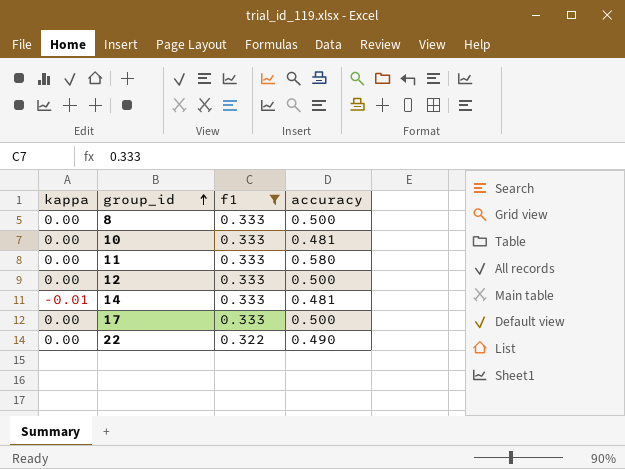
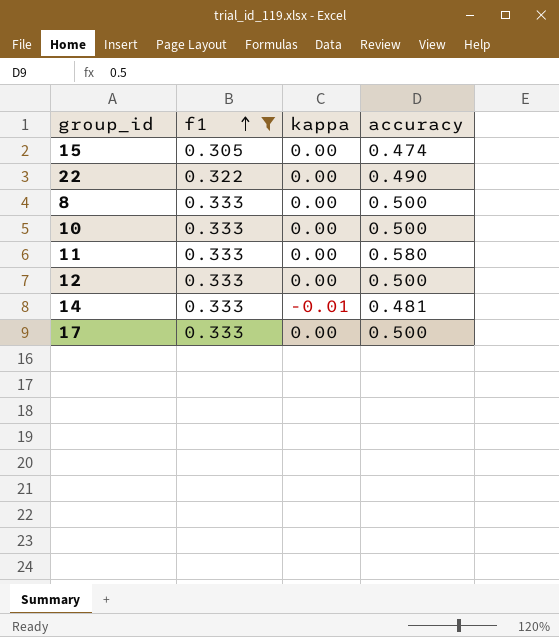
row order: group_id ascending -> f1 ascending
column kappa | position: 1 -> 3
row 15: none -> 0.305 | 0.00 | 0.474
10 | accuracy: 0.481 -> 0.500

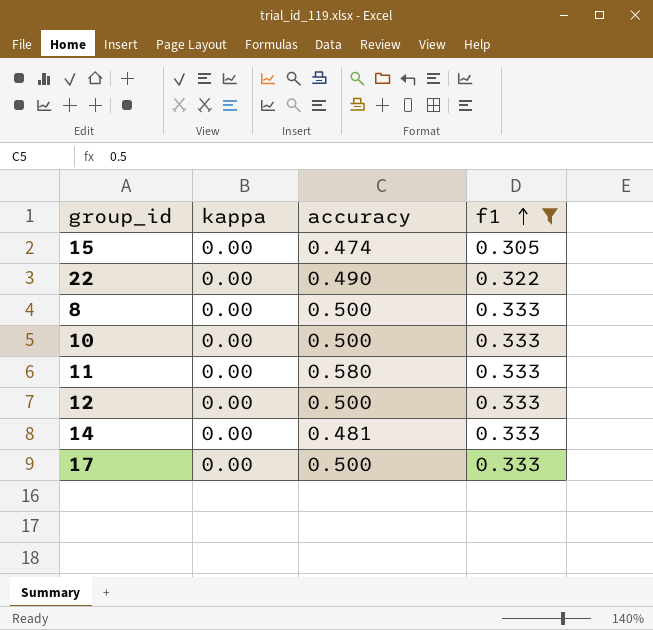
column f1 | position: 2 -> 4
14 | kappa: -0.01 -> 0.00

